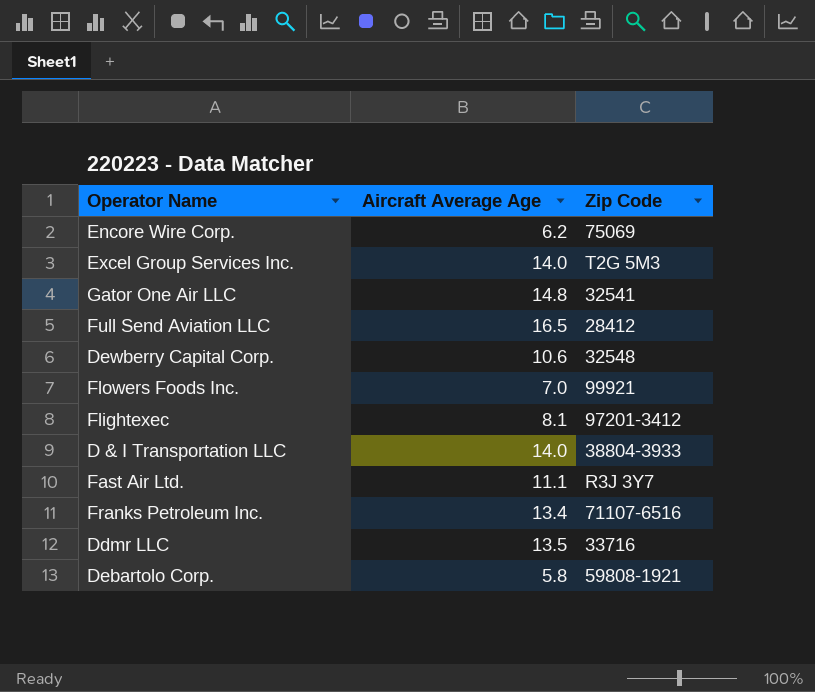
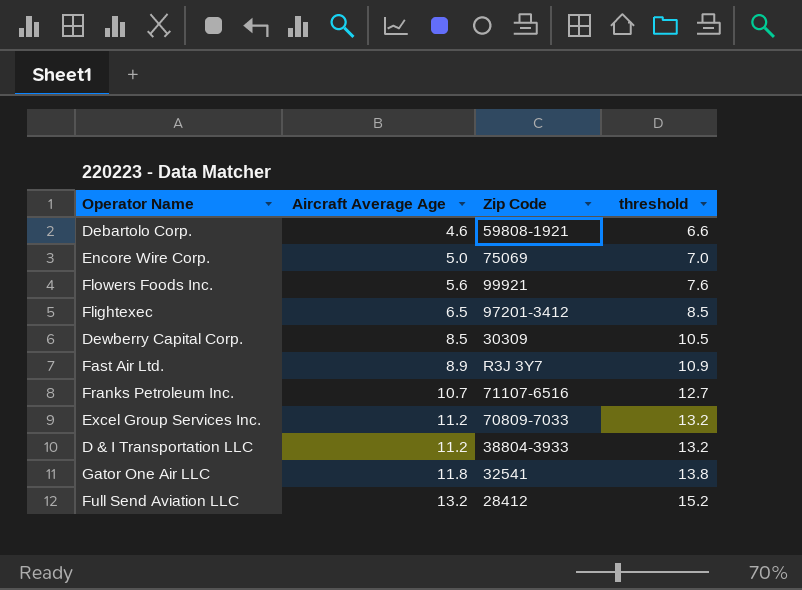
row order: none -> Aircraft Average Age ascending
column threshold | formula: none -> [Aircraft Average Age] + 2
row Ddmr LLC: 13.5 | 33716 -> none
Debartolo Corp. | Aircraft Average Age: 5.8 -> 4.6
Encore Wire Corp. | Aircraft Average Age: 6.2 -> 5.0
Flowers Foods Inc. | Aircraft Average Age: 7.0 -> 5.6
Flightexec | Aircraft Average Age: 8.1 -> 6.5
Dewberry Capital Corp. | Aircraft Average Age: 10.6 -> 8.5
Dewberry Capital Corp. | Zip Code: 32548 -> 30309
Fast Air Ltd. | Aircraft Average Age: 11.1 -> 8.9
Franks Petroleum Inc. | Aircraft Average Age: 13.4 -> 10.7
Excel Group Services Inc. | Aircraft Average Age: 14.0 -> 11.2
Excel Group Services Inc. | Zip Code: T2G 5M3 -> 70809-7033
D & I Transportation LLC | Aircraft Average Age: 14.0 -> 11.2
Gator One Air LLC | Aircraft Average Age: 14.8 -> 11.8
Full Send Aviation LLC | Aircraft Average Age: 16.5 -> 13.2

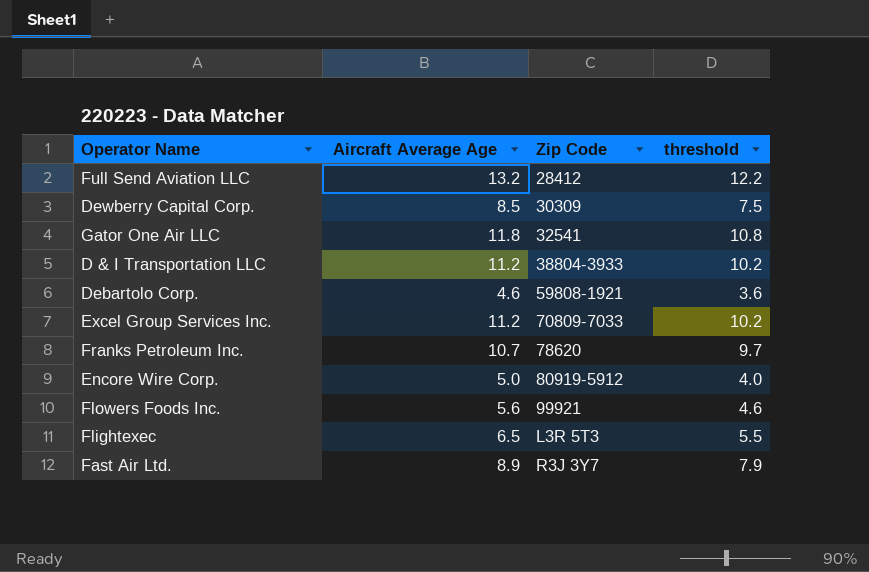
row order: Aircraft Average Age ascending -> Zip Code ascending
column threshold | formula: [Aircraft Average Age] + 2 -> [Aircraft Average Age] - 1
Franks Petroleum Inc. | Zip Code: 71107-6516 -> 78620
Encore Wire Corp. | Zip Code: 75069 -> 80919-5912
Flightexec | Zip Code: 97201-3412 -> L3R 5T3

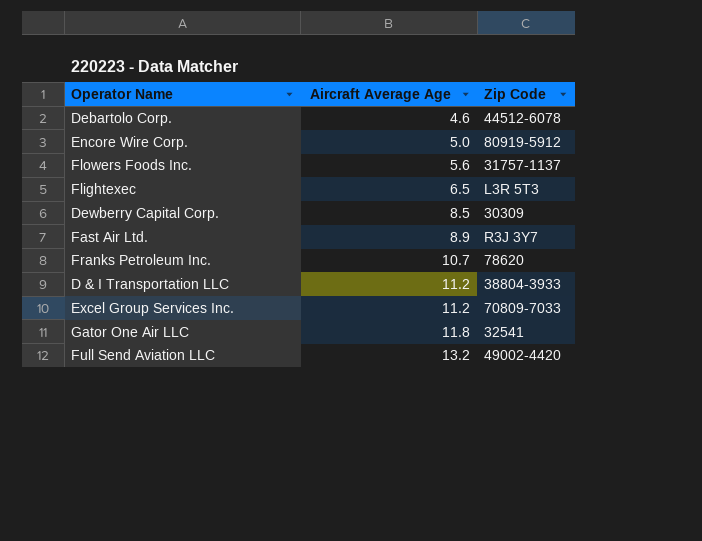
row order: Zip Code ascending -> Aircraft Average Age ascending
column threshold | formula: [Aircraft Average Age] - 1 -> none
Debartolo Corp. | Zip Code: 59808-1921 -> 44512-6078
Flowers Foods Inc. | Zip Code: 99921 -> 31757-1137
Full Send Aviation LLC | Zip Code: 28412 -> 49002-4420

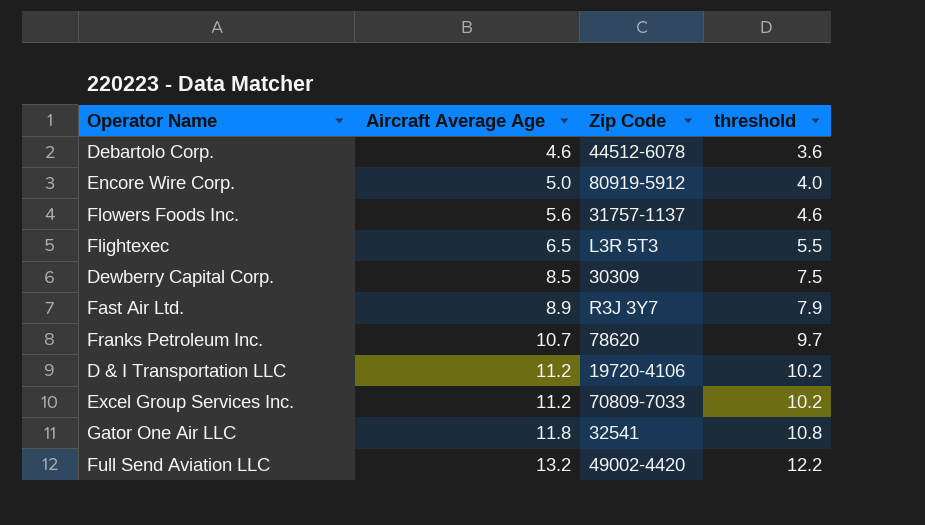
column threshold | formula: none -> [Aircraft Average Age] - 1
D & I Transportation LLC | Zip Code: 38804-3933 -> 19720-4106

